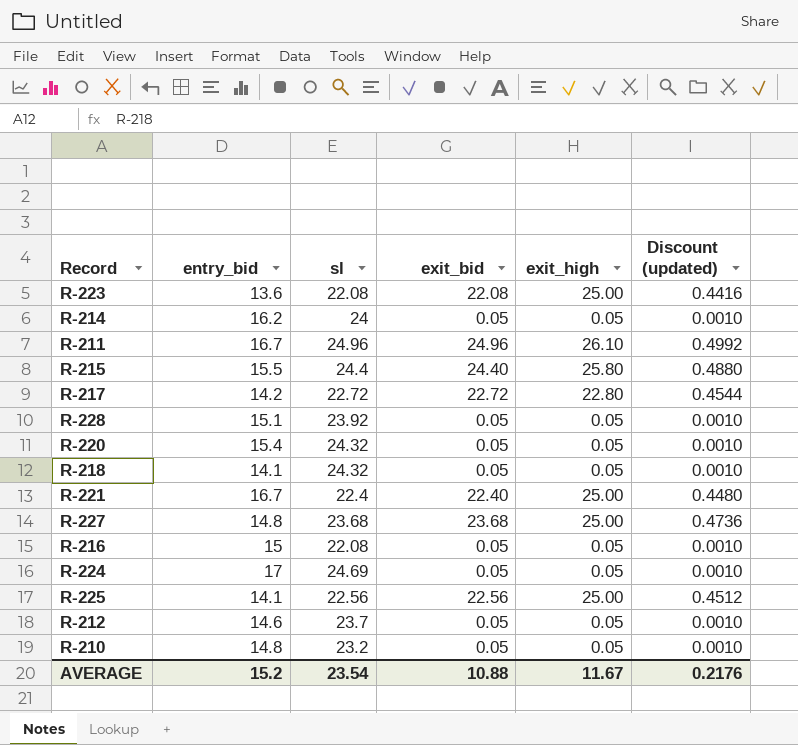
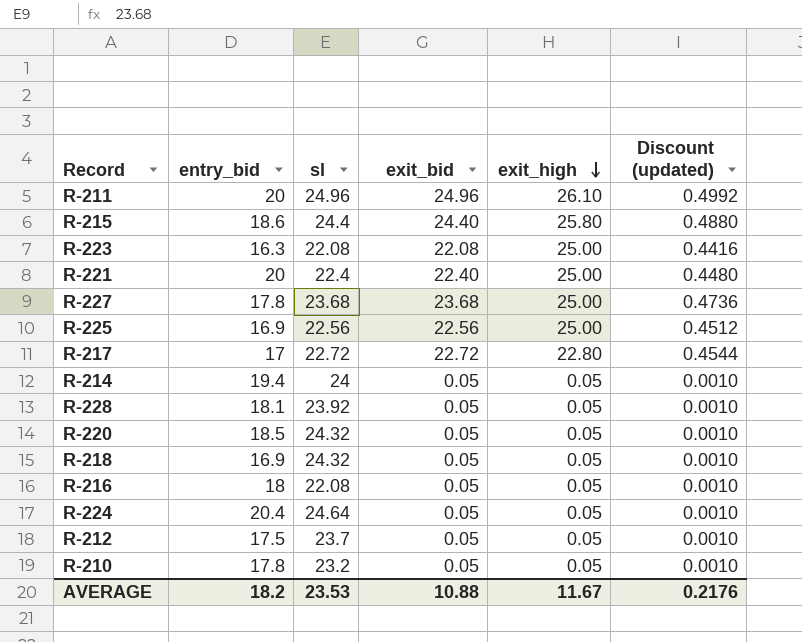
row order: none -> exit_high descending
R-211 | entry_bid: 16.7 -> 20
R-215 | entry_bid: 15.5 -> 18.6
R-223 | entry_bid: 13.6 -> 16.3
R-221 | entry_bid: 16.7 -> 20
R-227 | entry_bid: 14.8 -> 17.8
R-225 | entry_bid: 14.1 -> 16.9
R-217 | entry_bid: 14.2 -> 17
R-214 | entry_bid: 16.2 -> 19.4
R-228 | entry_bid: 15.1 -> 18.1
R-220 | entry_bid: 15.4 -> 18.5
R-218 | entry_bid: 14.1 -> 16.9
R-216 | entry_bid: 15 -> 18
R-224 | entry_bid: 17 -> 20.4
R-224 | sl: 24.69 -> 24.64
R-212 | entry_bid: 14.6 -> 17.5
R-210 | entry_bid: 14.8 -> 17.8
AVERAGE | entry_bid: 15.2 -> 18.2
AVERAGE | sl: 23.54 -> 23.53

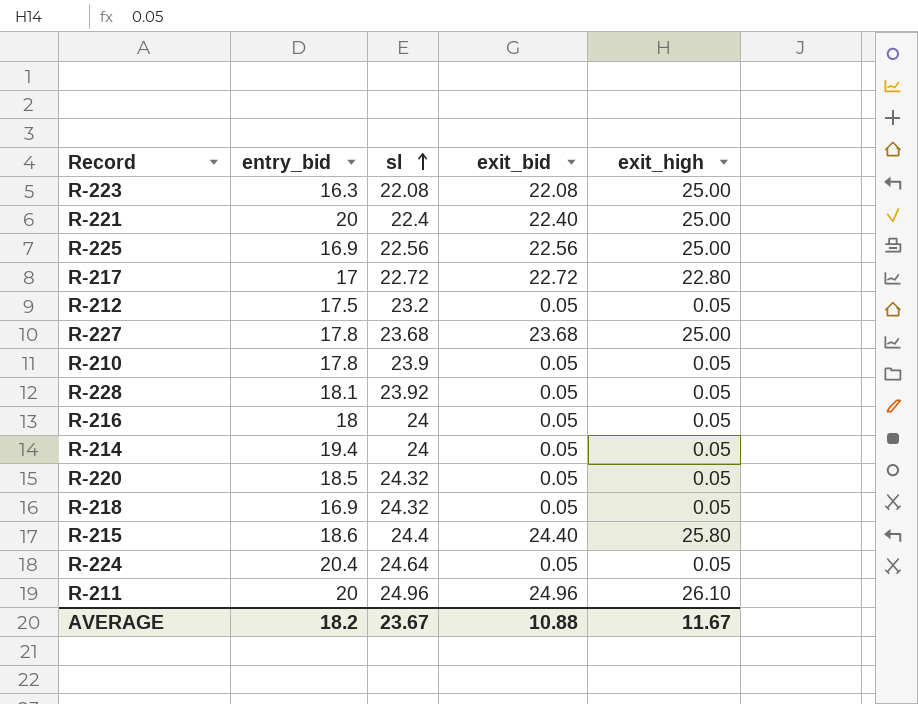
row order: exit_high descending -> sl ascending
column Discount (updated) | formula: [exit_bid] * 0.02 -> none
R-212 | sl: 23.7 -> 23.2
R-210 | sl: 23.2 -> 23.9
R-216 | sl: 22.08 -> 24
AVERAGE | sl: 23.53 -> 23.67

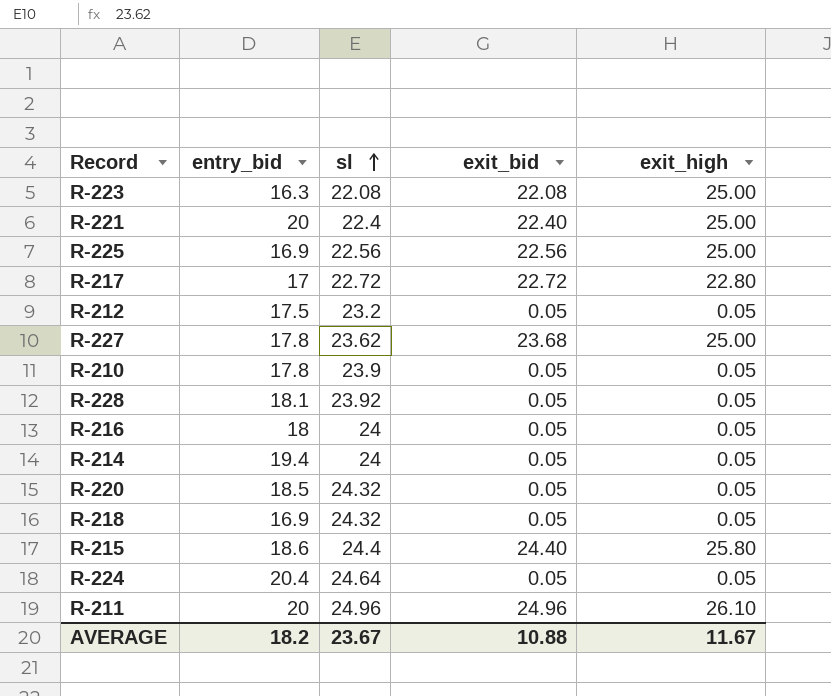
R-227 | sl: 23.68 -> 23.62

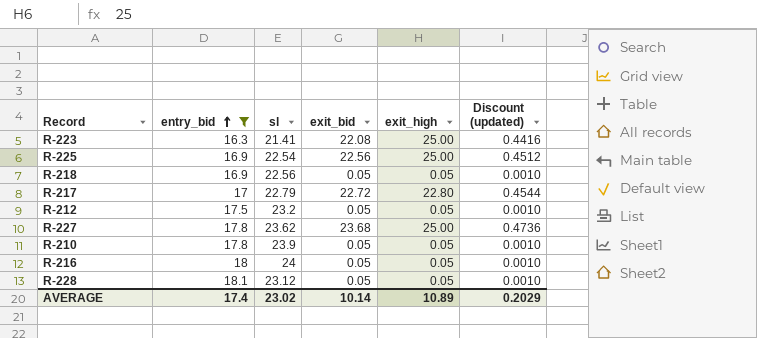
filter: none -> entry_bid <= 18.1
row order: sl ascending -> entry_bid ascending
column Discount (updated) | formula: none -> [exit_bid] * 0.02
R-223 | sl: 22.08 -> 21.41
R-225 | sl: 22.56 -> 22.54
R-218 | sl: 24.32 -> 22.56
R-217 | sl: 22.72 -> 22.79
R-228 | sl: 23.92 -> 23.12
AVERAGE | entry_bid: 18.2 -> 17.4
AVERAGE | sl: 23.67 -> 23.02
AVERAGE | exit_bid: 10.88 -> 10.14
AVERAGE | exit_high: 11.67 -> 10.89

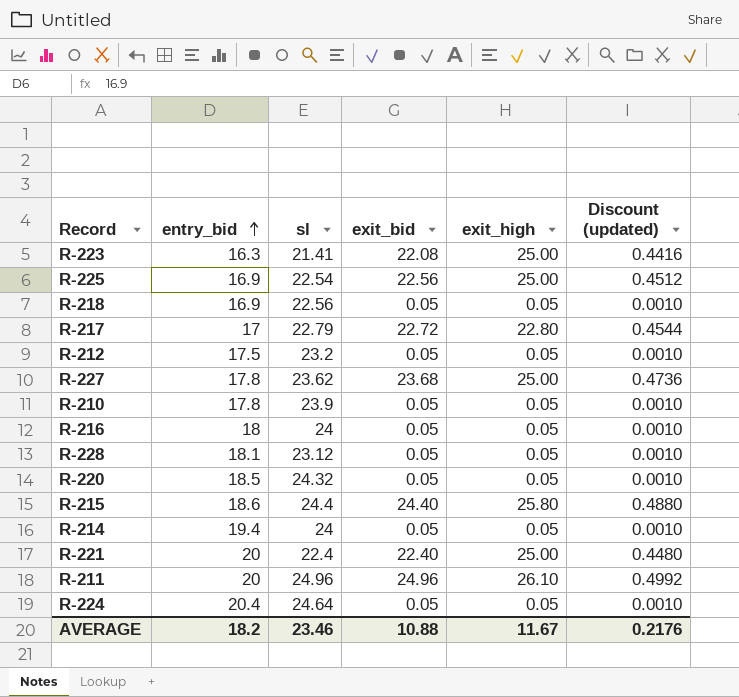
filter: entry_bid <= 18.1 -> none
AVERAGE | entry_bid: 17.4 -> 18.2
AVERAGE | sl: 23.02 -> 23.46
AVERAGE | exit_bid: 10.14 -> 10.88
AVERAGE | exit_high: 10.89 -> 11.67
AVERAGE | Discount (updated): 0.2029 -> 0.2176

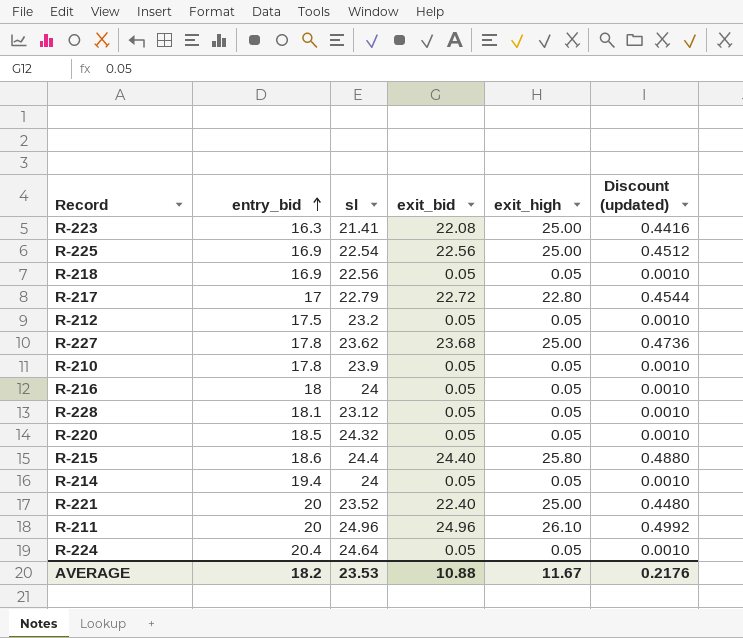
R-221 | sl: 22.4 -> 23.52
AVERAGE | sl: 23.46 -> 23.53

